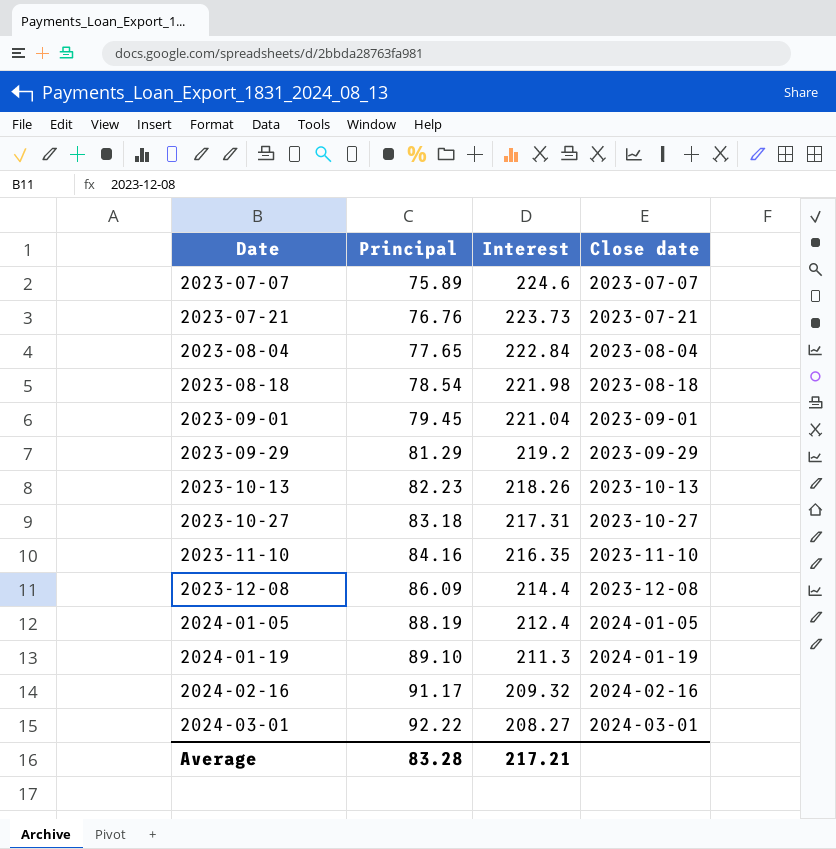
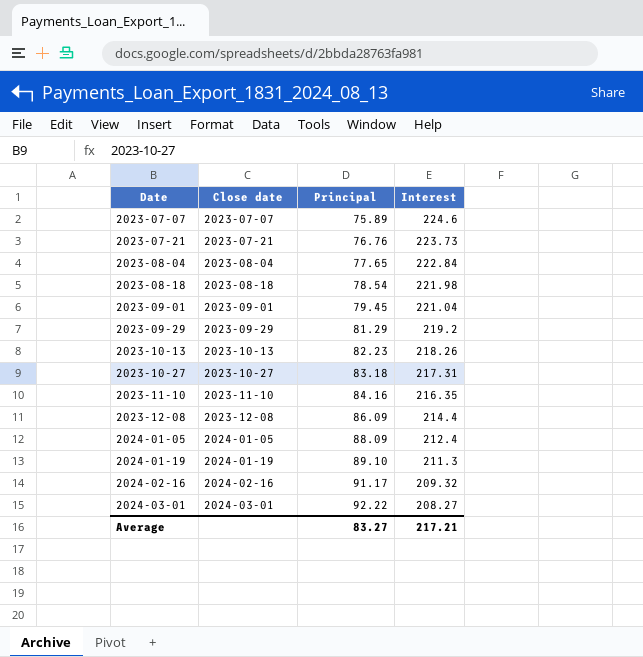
column Close date | position: 4 -> 2
2024-01-05 | Principal: 88.19 -> 88.09
Average | Principal: 83.28 -> 83.27

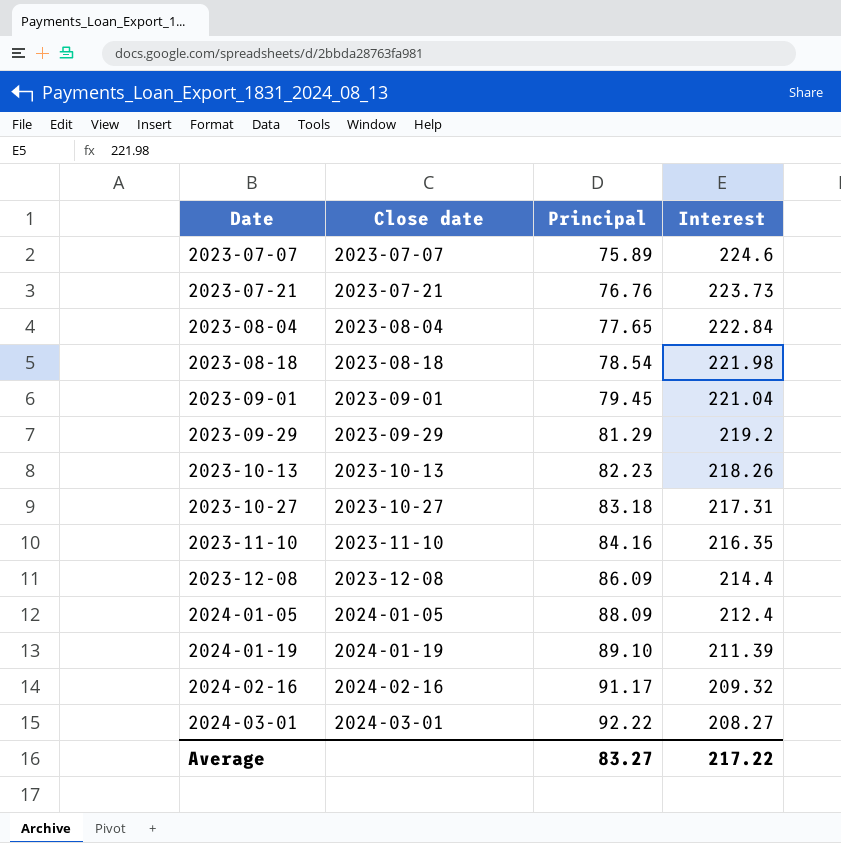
2024-01-19 | Interest: 211.3 -> 211.39
Average | Interest: 217.21 -> 217.22

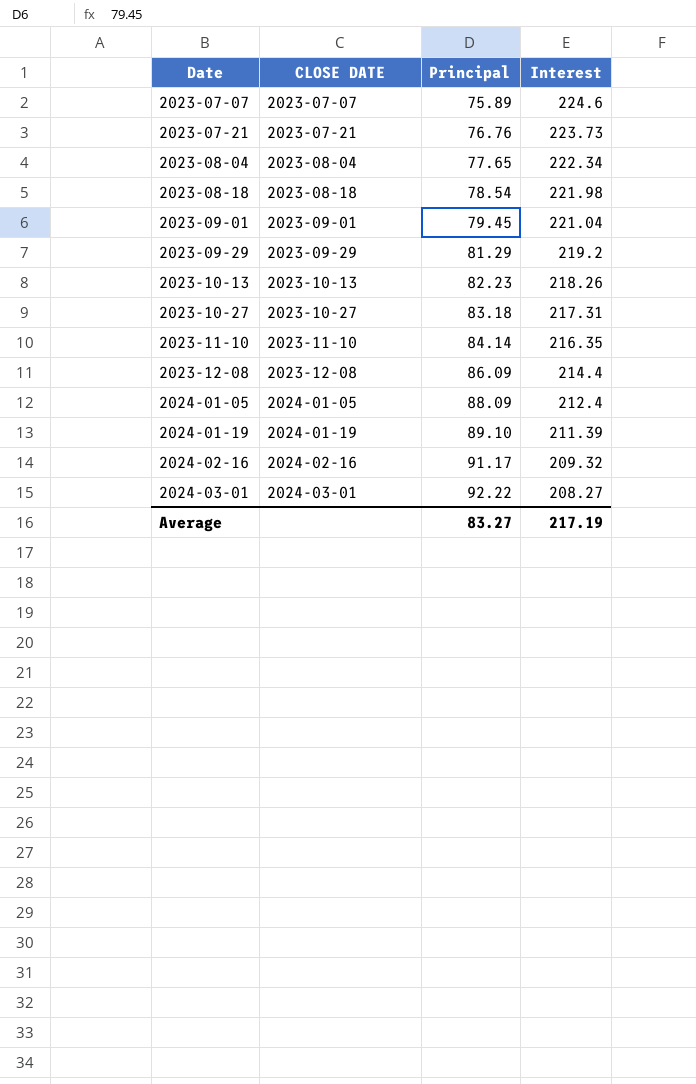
column name: Close date -> CLOSE DATE
2023-08-04 | Interest: 222.84 -> 222.34
2023-11-10 | Principal: 84.16 -> 84.14
Average | Interest: 217.22 -> 217.19

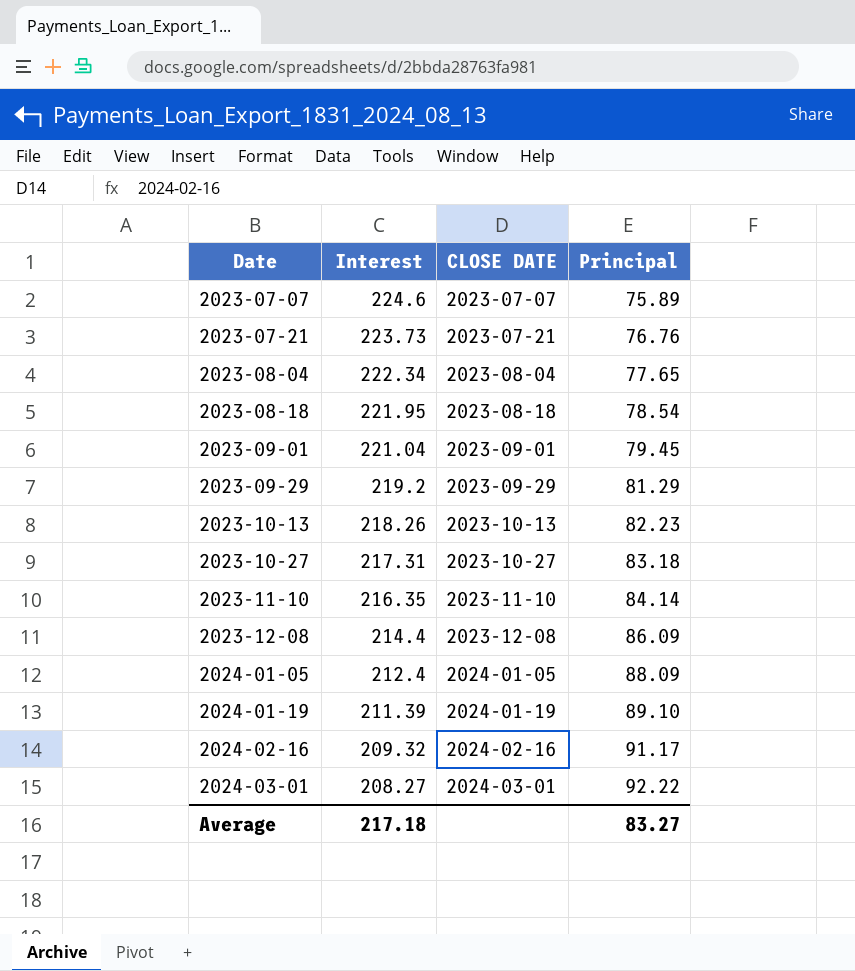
column Interest | position: 4 -> 2
2023-08-18 | Interest: 221.98 -> 221.95
Average | Interest: 217.19 -> 217.18

